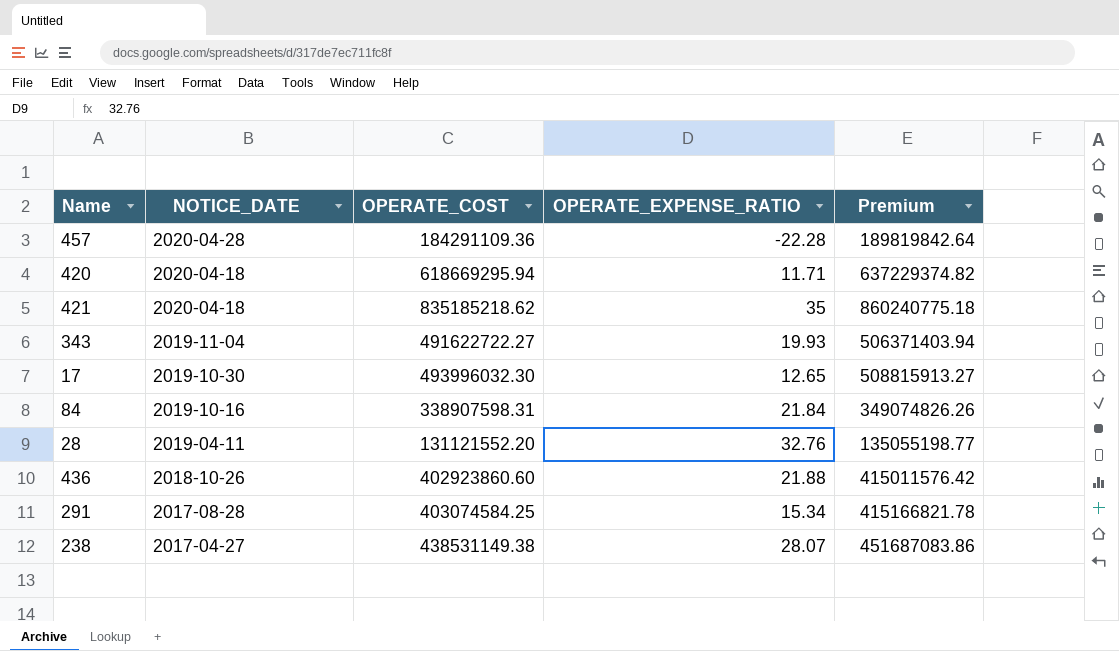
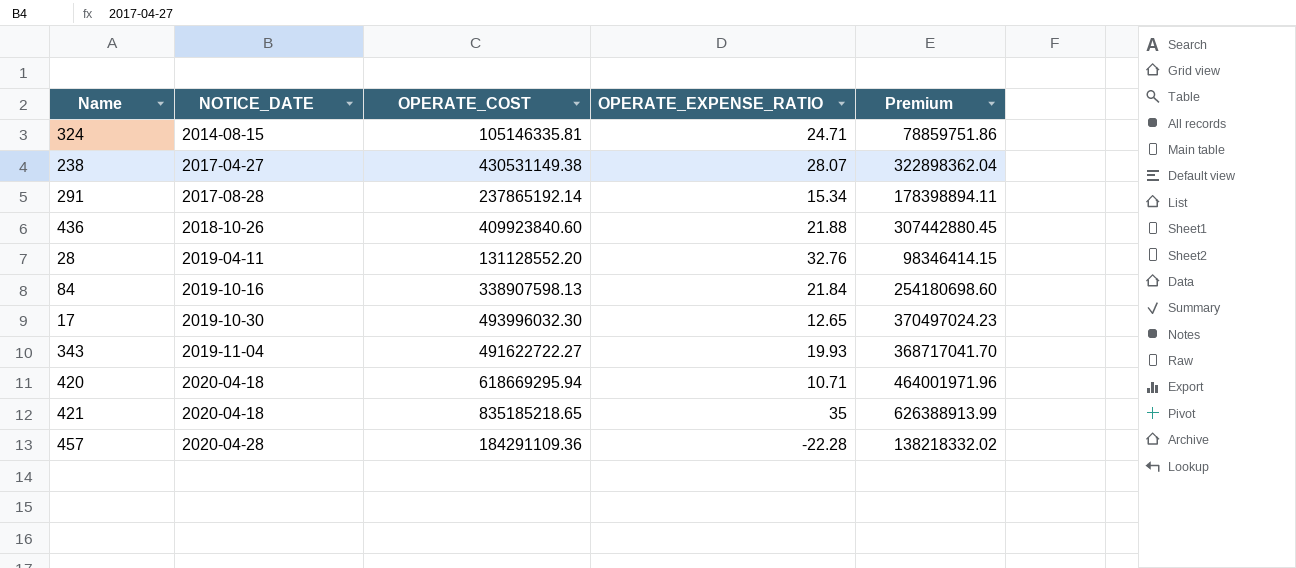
row order: NOTICE_DATE descending -> NOTICE_DATE ascending
column Premium | formula: [OPERATE_COST] * 1.03 -> [OPERATE_COST] * 0.75
row 324: none -> 2014-08-15 | 105146335.81 | 24.71 | 78859751.86
238 | OPERATE_COST: 438531149.38 -> 430531149.38
291 | OPERATE_COST: 403074584.25 -> 237865192.14
436 | OPERATE_COST: 402923860.60 -> 409923840.60
28 | OPERATE_COST: 131121552.20 -> 131128552.20
84 | OPERATE_COST: 338907598.31 -> 338907598.13
420 | OPERATE_EXPENSE_RATIO: 11.71 -> 10.71
421 | OPERATE_COST: 835185218.62 -> 835185218.65

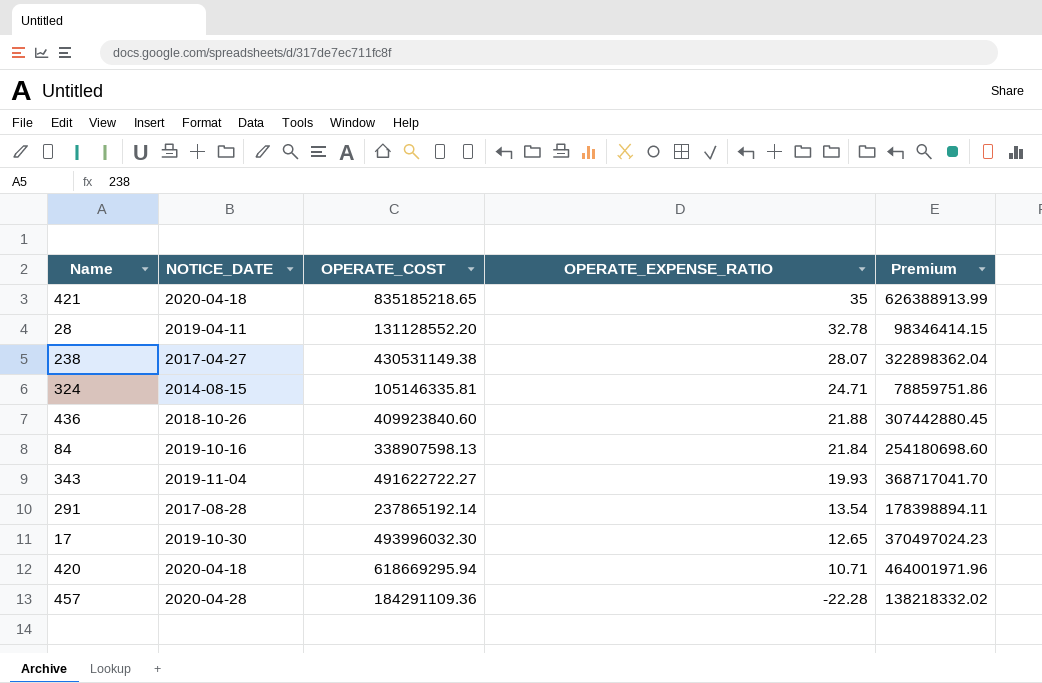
row order: NOTICE_DATE ascending -> OPERATE_EXPENSE_RATIO descending
28 | OPERATE_EXPENSE_RATIO: 32.76 -> 32.78
291 | OPERATE_EXPENSE_RATIO: 15.34 -> 13.54

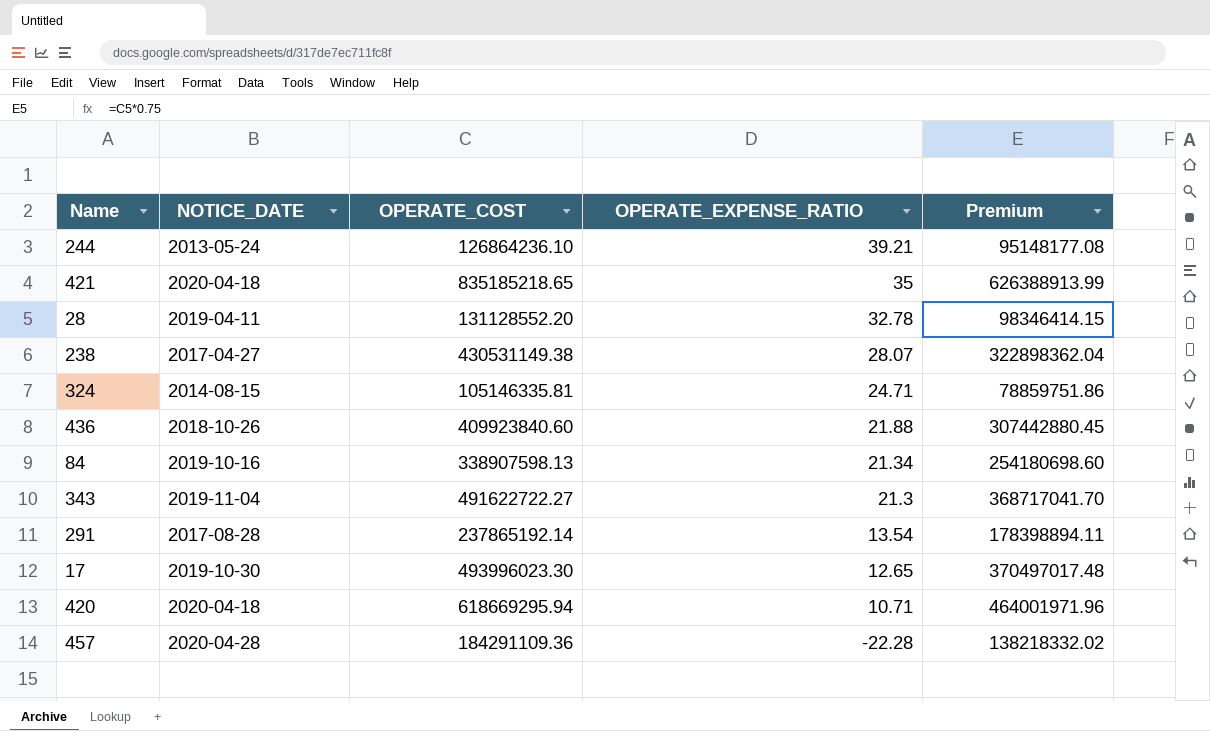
row 244: none -> 2013-05-24 | 126864236.10 | 39.21 | 95148177.08
84 | OPERATE_EXPENSE_RATIO: 21.84 -> 21.34
343 | OPERATE_EXPENSE_RATIO: 19.93 -> 21.3
17 | OPERATE_COST: 493996032.30 -> 493996023.30
17 | Premium: 370497024.23 -> 370497017.48

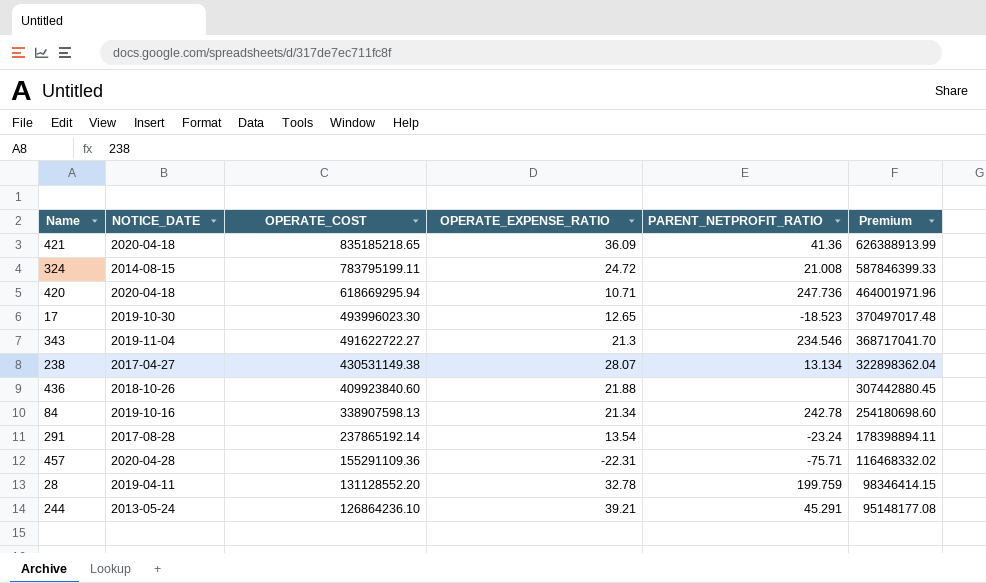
row order: OPERATE_EXPENSE_RATIO descending -> OPERATE_COST descending
column PARENT_NETPROFIT_RATIO | position: none -> 5
421 | OPERATE_EXPENSE_RATIO: 35 -> 36.09
324 | OPERATE_COST: 105146335.81 -> 783795199.11
324 | OPERATE_EXPENSE_RATIO: 24.71 -> 24.72
324 | Premium: 78859751.86 -> 587846399.33
457 | OPERATE_COST: 184291109.36 -> 155291109.36
457 | OPERATE_EXPENSE_RATIO: -22.28 -> -22.31
457 | Premium: 138218332.02 -> 116468332.02

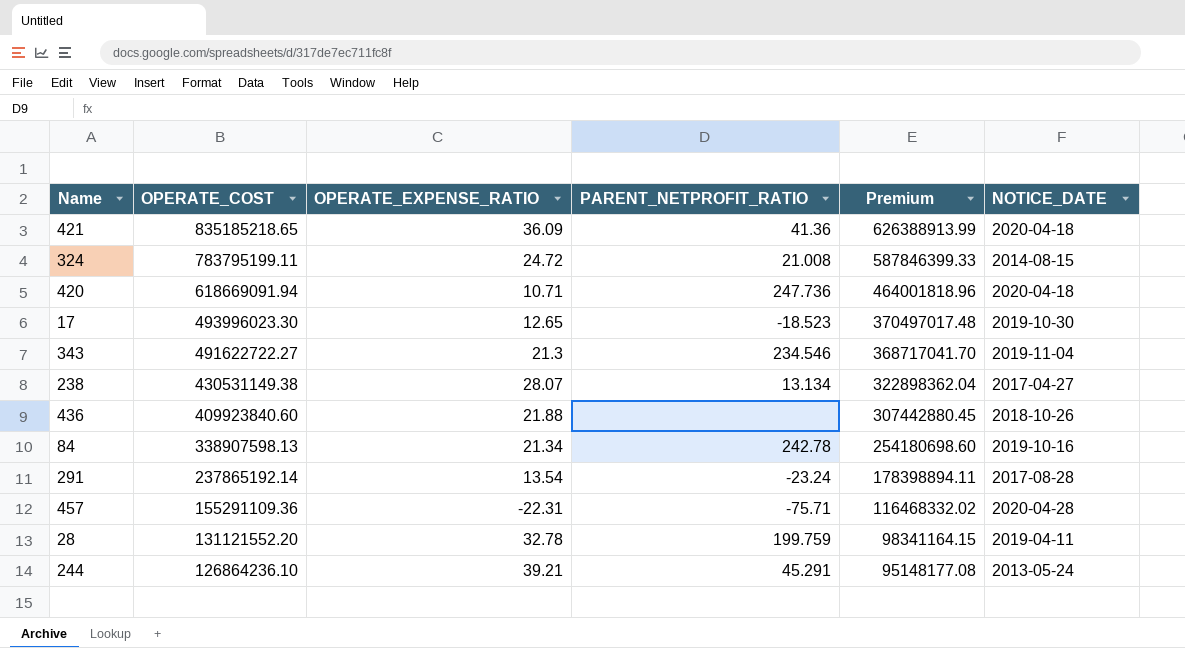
column NOTICE_DATE | position: 2 -> 6
420 | OPERATE_COST: 618669295.94 -> 618669091.94
420 | Premium: 464001971.96 -> 464001818.96
28 | OPERATE_COST: 131128552.20 -> 131121552.20
28 | Premium: 98346414.15 -> 98341164.15

